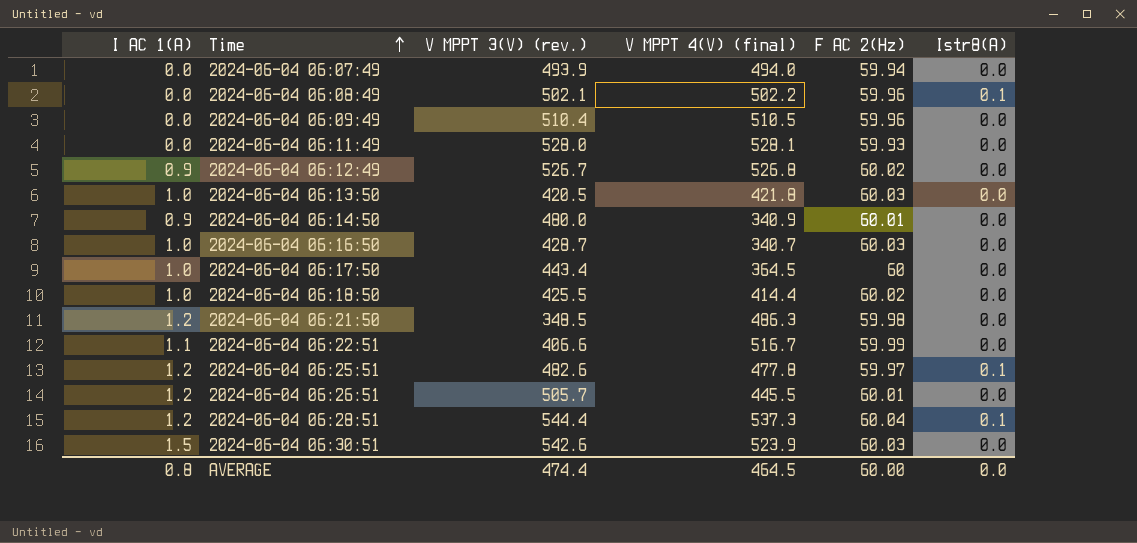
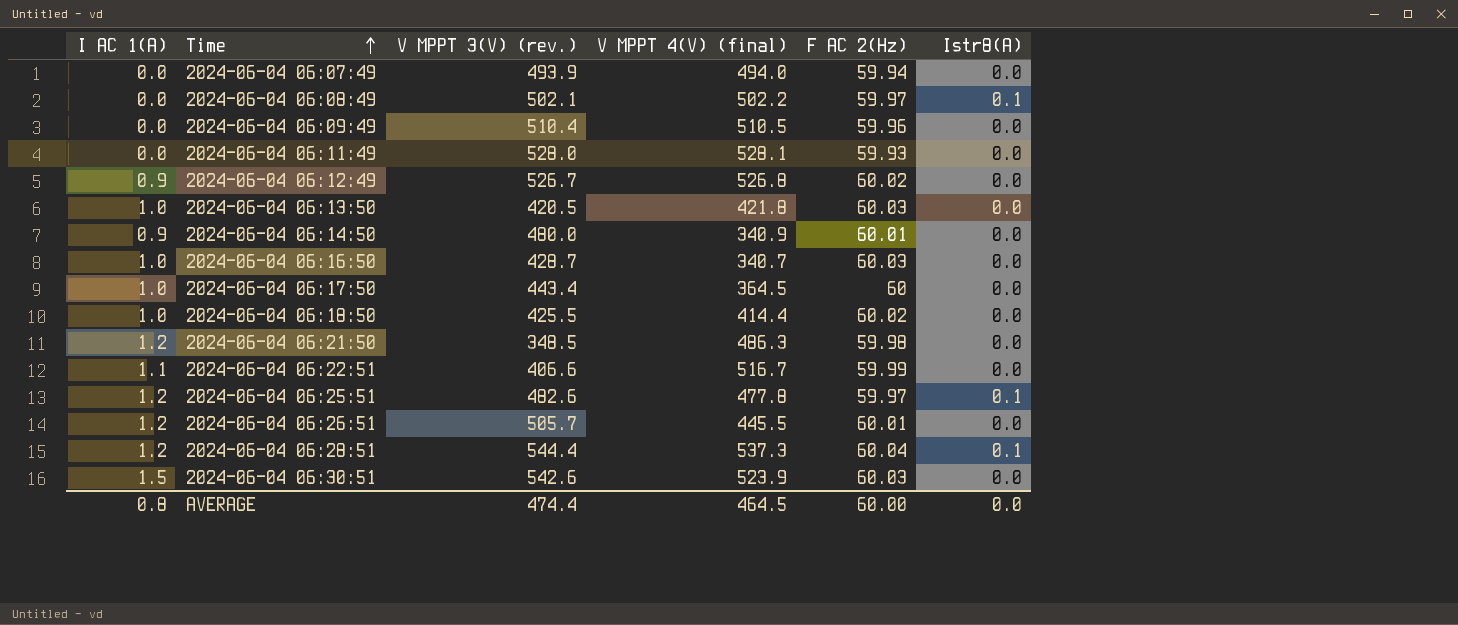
2024-06-04 06:08:49 | F AC 2(Hz): 59.96 -> 59.97

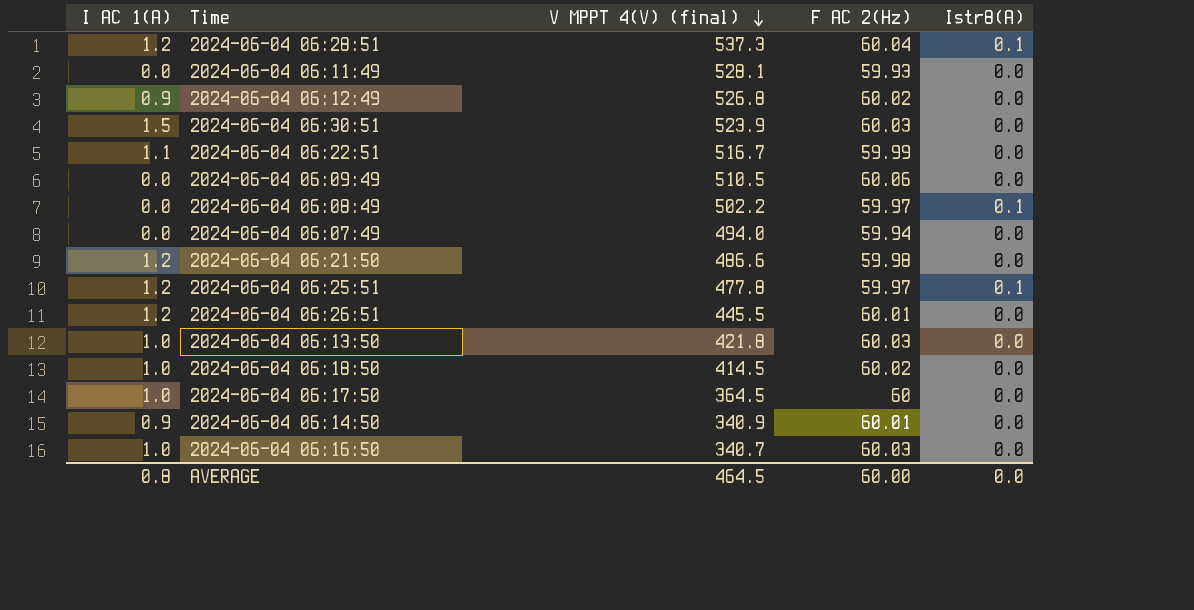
row order: Time ascending -> V MPPT 4(V) (final) descending
column V MPPT 3(V) (rev.) | position: 3 -> none
2024-06-04 06:09:49 | F AC 2(Hz): 59.96 -> 60.06
2024-06-04 06:21:50 | V MPPT 4(V) (final): 486.3 -> 486.6
2024-06-04 06:18:50 | V MPPT 4(V) (final): 414.4 -> 414.5

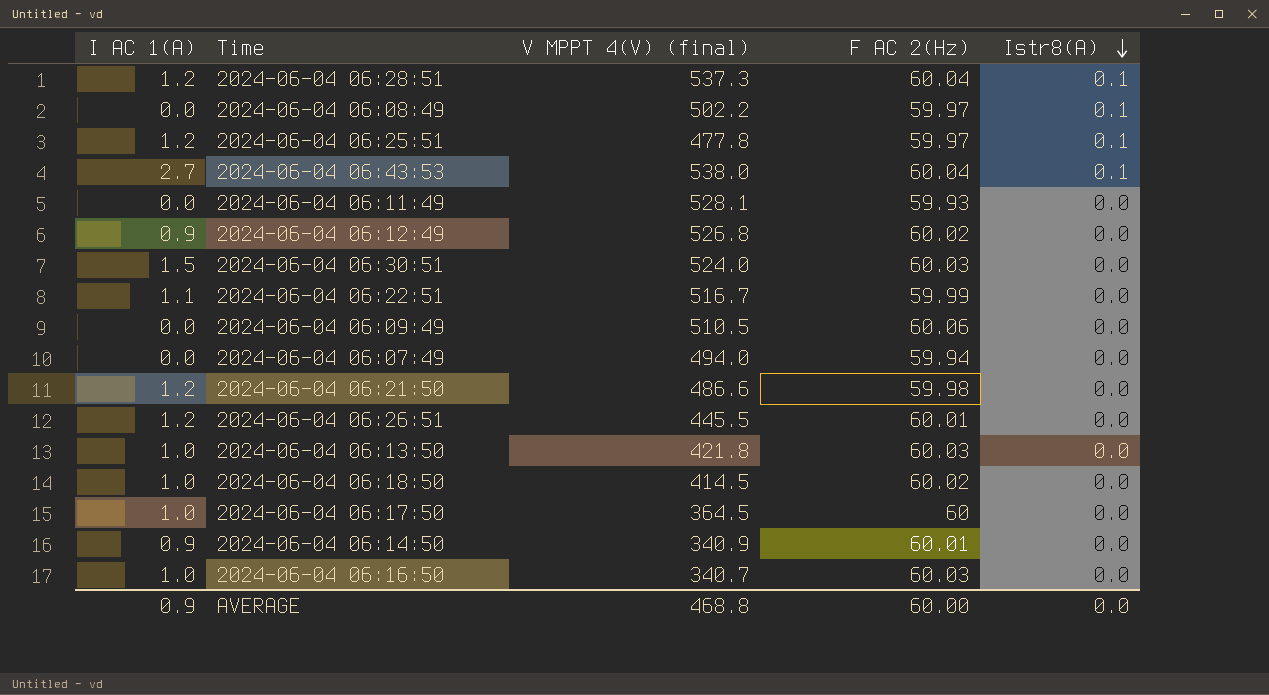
row order: V MPPT 4(V) (final) descending -> Istr8(A) descending
row 2024-06-04 06:43:53: none -> 2.7 | 538.0 | 60.04 | 0.1
2024-06-04 06:30:51 | V MPPT 4(V) (final): 523.9 -> 524.0
AVERAGE | I AC 1(A): 0.8 -> 0.9
AVERAGE | V MPPT 4(V) (final): 464.5 -> 468.8

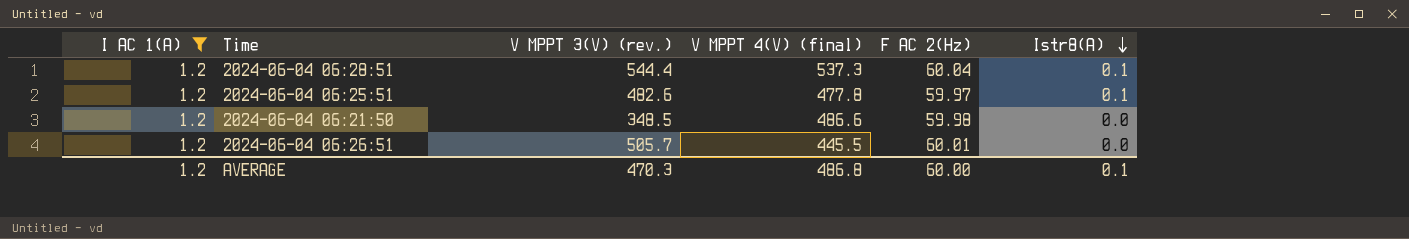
filter: none -> I AC 1(A) = 1.2
column V MPPT 3(V) (rev.) | position: none -> 3
AVERAGE | I AC 1(A): 0.9 -> 1.2
AVERAGE | V MPPT 4(V) (final): 468.8 -> 486.8
AVERAGE | Istr8(A): 0.0 -> 0.1

